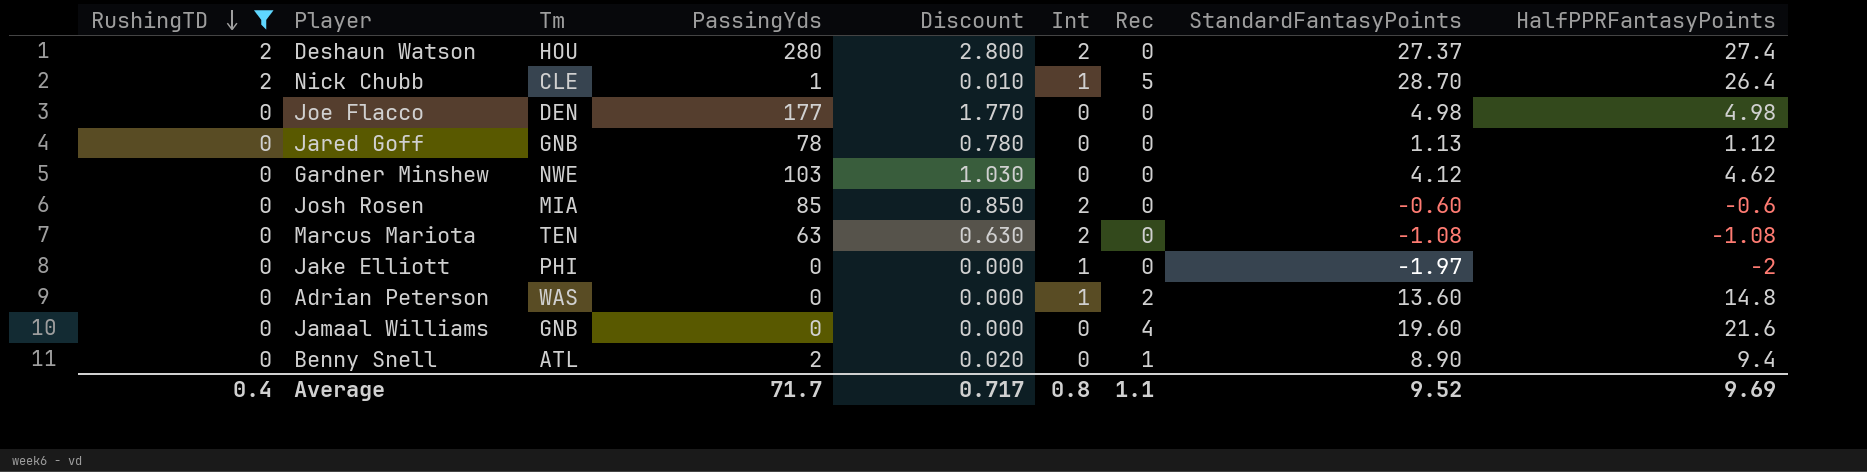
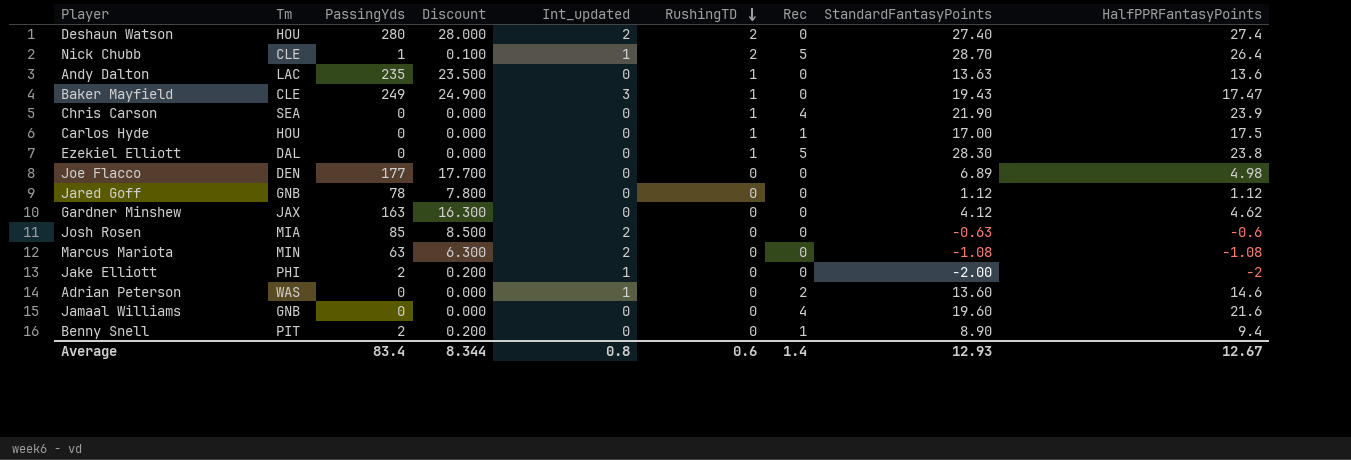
filter: RushingTD != 1 -> none
column Discount | formula: [PassingYds] * 0.01 -> [PassingYds] * 0.1
column name: Int -> Int_updated
column RushingTD | position: 1 -> 6
Deshaun Watson | StandardFantasyPoints: 27.37 -> 27.40
Joe Flacco | StandardFantasyPoints: 4.98 -> 6.89
Jared Goff | StandardFantasyPoints: 1.13 -> 1.12
Gardner Minshew | Tm: NWE -> JAX
Gardner Minshew | PassingYds: 103 -> 163
Josh Rosen | StandardFantasyPoints: -0.60 -> -0.63
Marcus Mariota | Tm: TEN -> MIN
Jake Elliott | PassingYds: 0 -> 2
Jake Elliott | StandardFantasyPoints: -1.97 -> -2.00
Adrian Peterson | HalfPPRFantasyPoints: 14.8 -> 14.6
Benny Snell | Tm: ATL -> PIT
Average | PassingYds: 71.7 -> 83.4
Average | Discount: 0.717 -> 8.344
Average | RushingTD: 0.4 -> 0.6
Average | Rec: 1.1 -> 1.4
Average | StandardFantasyPoints: 9.52 -> 12.93
Average | HalfPPRFantasyPoints: 9.69 -> 12.67

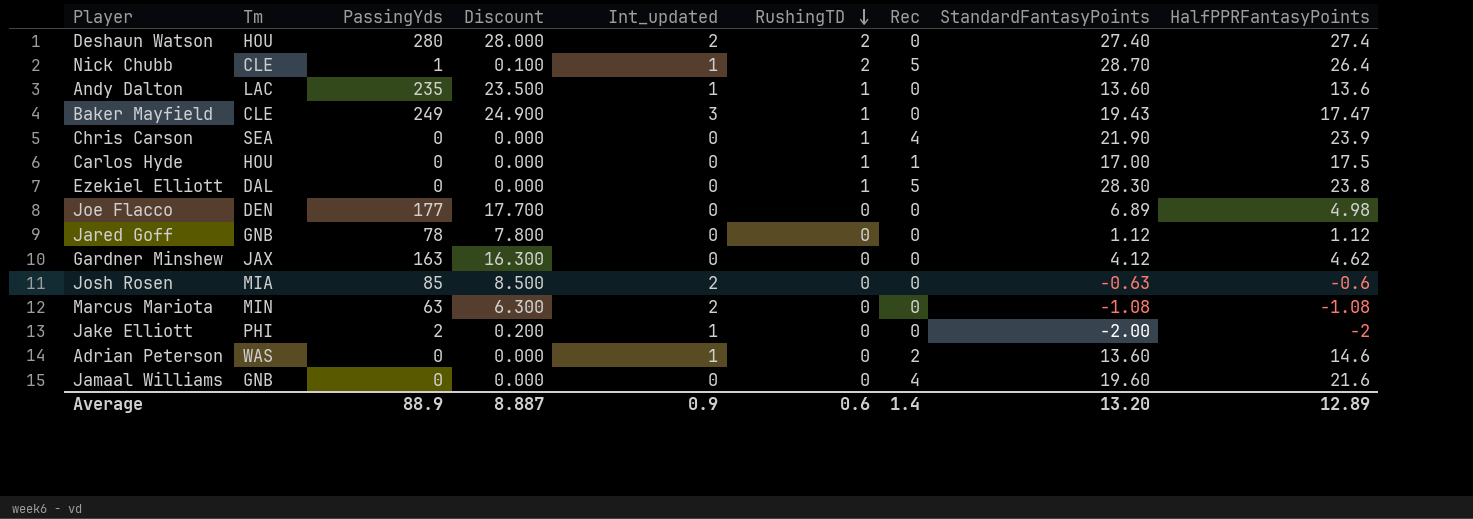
row Benny Snell: PIT | 2 | 0.200 | 0 | 0 | 1 | 8.90 | 9.4 -> none
Andy Dalton | Int_updated: 0 -> 1
Andy Dalton | StandardFantasyPoints: 13.63 -> 13.60
Average | PassingYds: 83.4 -> 88.9
Average | Discount: 8.344 -> 8.887
Average | Int_updated: 0.8 -> 0.9
Average | StandardFantasyPoints: 12.93 -> 13.20
Average | HalfPPRFantasyPoints: 12.67 -> 12.89

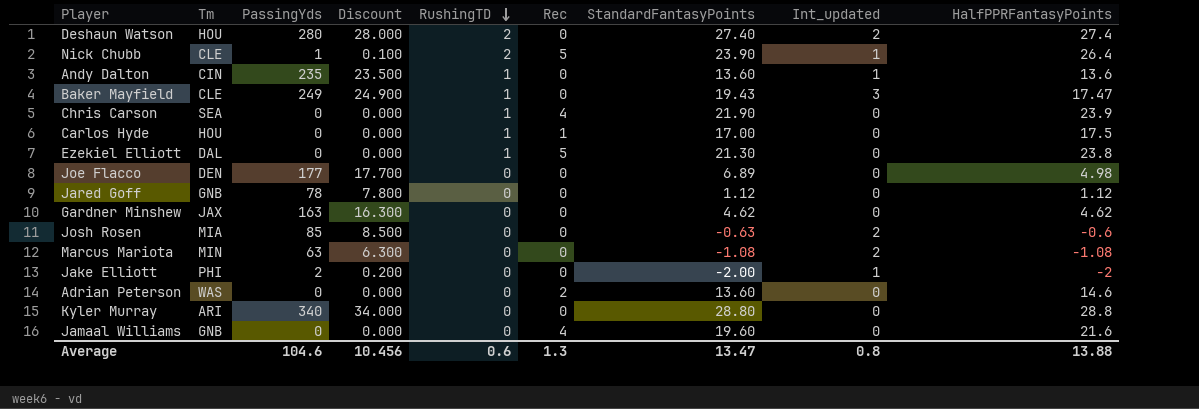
column Int_updated | position: 5 -> 8
Nick Chubb | StandardFantasyPoints: 28.70 -> 23.90
Andy Dalton | Tm: LAC -> CIN
Ezekiel Elliott | StandardFantasyPoints: 28.30 -> 21.30
Gardner Minshew | StandardFantasyPoints: 4.12 -> 4.62
Adrian Peterson | Int_updated: 1 -> 0
row Kyler Murray: none -> ARI | 340 | 34.000 | 0 | 0 | 28.80 | 0 | 28.8
Average | PassingYds: 88.9 -> 104.6
Average | Discount: 8.887 -> 10.456
Average | Rec: 1.4 -> 1.3
Average | StandardFantasyPoints: 13.20 -> 13.47
Average | Int_updated: 0.9 -> 0.8
Average | HalfPPRFantasyPoints: 12.89 -> 13.88

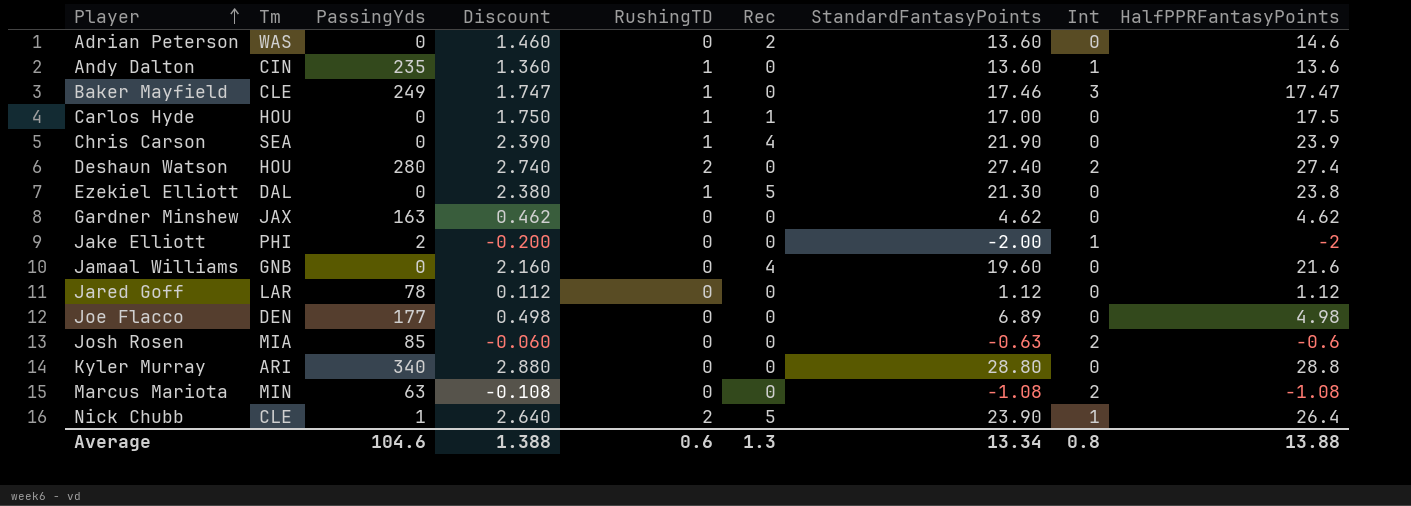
row order: RushingTD descending -> Player ascending
column Discount | formula: [PassingYds] * 0.1 -> [HalfPPRFantasyPoints] * 0.1
column name: Int_updated -> Int
Baker Mayfield | StandardFantasyPoints: 19.43 -> 17.46
Jared Goff | Tm: GNB -> LAR
Average | Discount: 10.456 -> 1.388
Average | StandardFantasyPoints: 13.47 -> 13.34

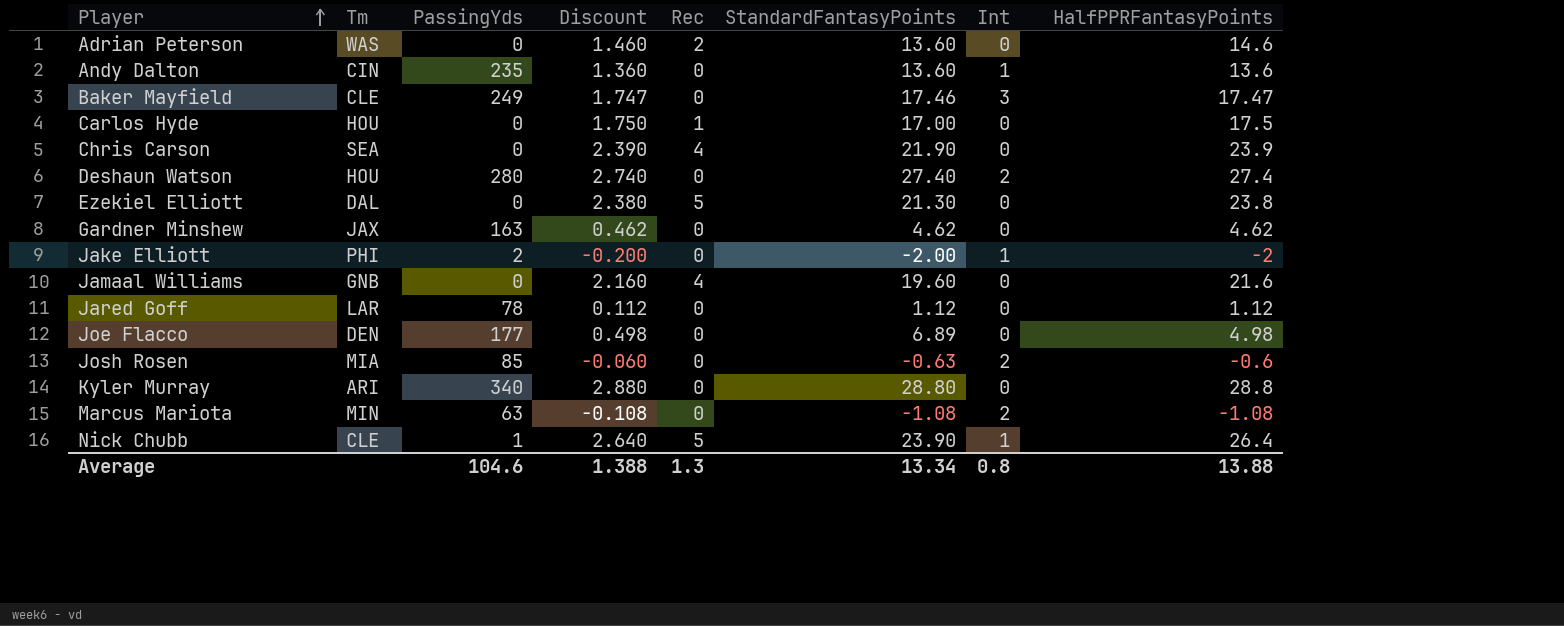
column RushingTD | position: 5 -> none

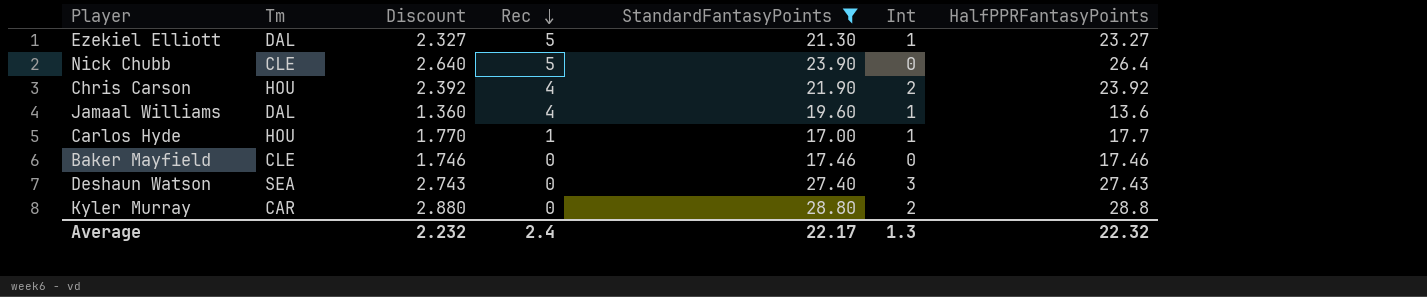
filter: none -> StandardFantasyPoints >= 17.00
row order: Player ascending -> Rec descending
column PassingYds | position: 3 -> none
Ezekiel Elliott | Discount: 2.380 -> 2.327
Ezekiel Elliott | Int: 0 -> 1
Ezekiel Elliott | HalfPPRFantasyPoints: 23.8 -> 23.27
Nick Chubb | Int: 1 -> 0
Chris Carson | Tm: SEA -> HOU
Chris Carson | Discount: 2.390 -> 2.392
Chris Carson | Int: 0 -> 2
Chris Carson | HalfPPRFantasyPoints: 23.9 -> 23.92
Jamaal Williams | Tm: GNB -> DAL
Jamaal Williams | Discount: 2.160 -> 1.360
Jamaal Williams | Int: 0 -> 1
Jamaal Williams | HalfPPRFantasyPoints: 21.6 -> 13.6
Carlos Hyde | Discount: 1.750 -> 1.770
Carlos Hyde | Int: 0 -> 1
Carlos Hyde | HalfPPRFantasyPoints: 17.5 -> 17.7
Baker Mayfield | Discount: 1.747 -> 1.746
Baker Mayfield | Int: 3 -> 0
Baker Mayfield | HalfPPRFantasyPoints: 17.47 -> 17.46
Deshaun Watson | Tm: HOU -> SEA
Deshaun Watson | Discount: 2.740 -> 2.743
Deshaun Watson | Int: 2 -> 3
Deshaun Watson | HalfPPRFantasyPoints: 27.4 -> 27.43
Kyler Murray | Tm: ARI -> CAR
Kyler Murray | Int: 0 -> 2
Average | Discount: 1.388 -> 2.232
Average | Rec: 1.3 -> 2.4
Average | StandardFantasyPoints: 13.34 -> 22.17
Average | Int: 0.8 -> 1.3
Average | HalfPPRFantasyPoints: 13.88 -> 22.32

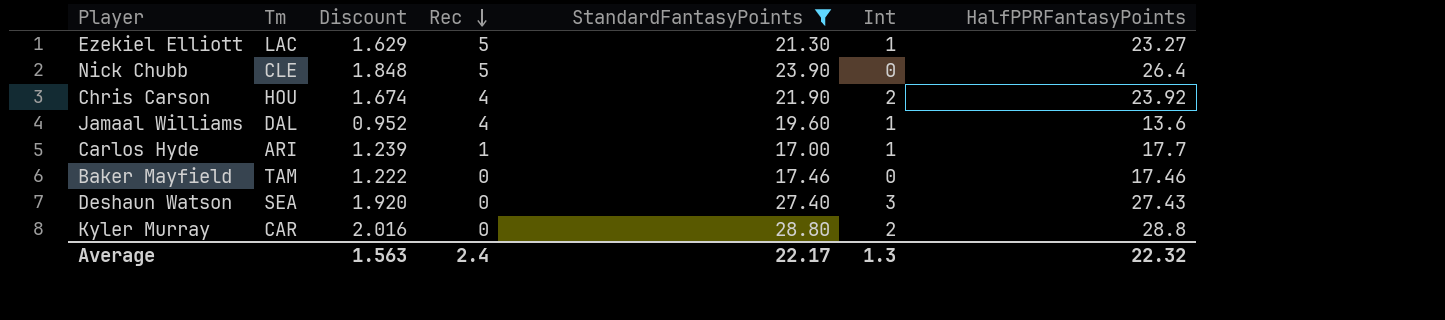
column Discount | formula: [HalfPPRFantasyPoints] * 0.1 -> [HalfPPRFantasyPoints] * 0.07
Ezekiel Elliott | Tm: DAL -> LAC
Carlos Hyde | Tm: HOU -> ARI
Baker Mayfield | Tm: CLE -> TAM
Average | Discount: 2.232 -> 1.563

